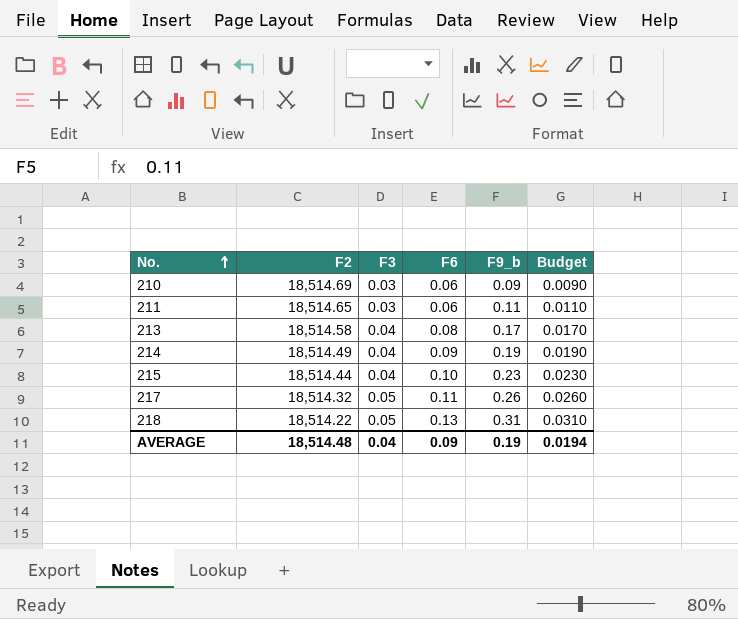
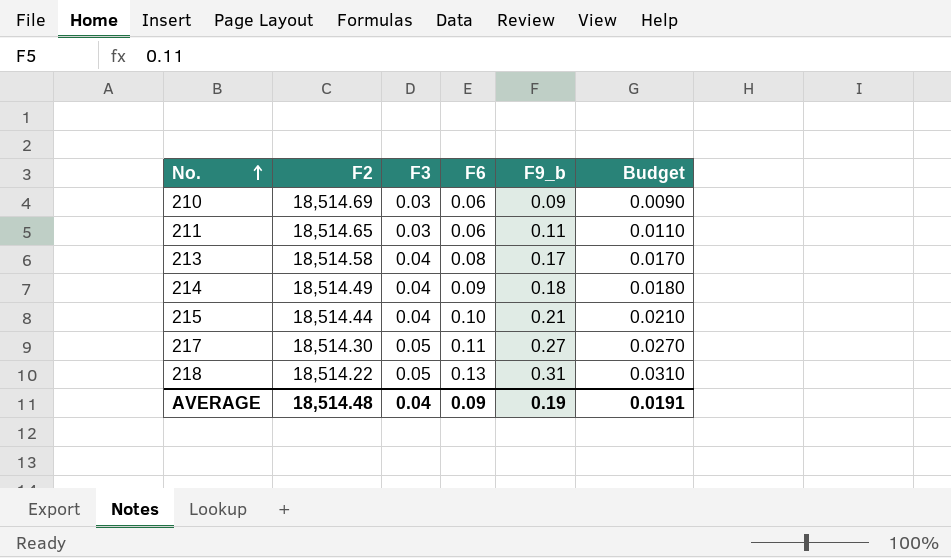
214 | F9_b: 0.19 -> 0.18
214 | Budget: 0.0190 -> 0.0180
215 | F9_b: 0.23 -> 0.21
215 | Budget: 0.0230 -> 0.0210
217 | F2: 18,514.32 -> 18,514.30
217 | F9_b: 0.26 -> 0.27
217 | Budget: 0.0260 -> 0.0270
AVERAGE | Budget: 0.0194 -> 0.0191

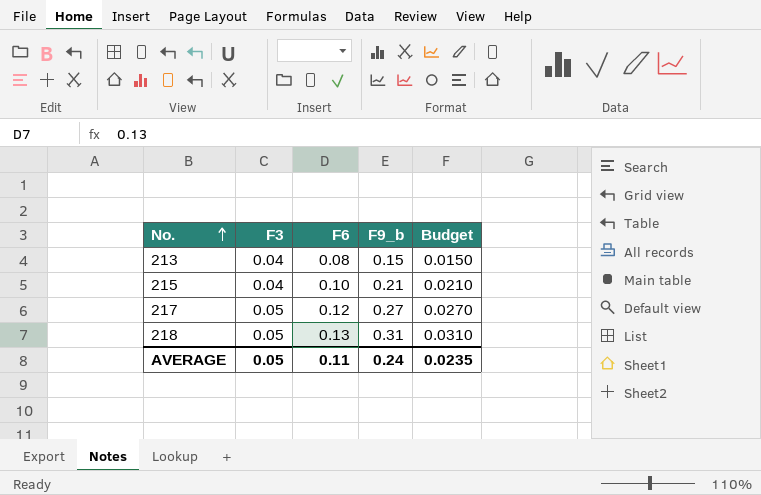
column F2 | position: 2 -> none
row 210: 18,514.69 | 0.03 | 0.06 | 0.09 | 0.0090 -> none
row 211: 18,514.65 | 0.03 | 0.06 | 0.11 | 0.0110 -> none
row 214: 18,514.49 | 0.04 | 0.09 | 0.18 | 0.0180 -> none
213 | F9_b: 0.17 -> 0.15
213 | Budget: 0.0170 -> 0.0150
217 | F6: 0.11 -> 0.12
AVERAGE | F3: 0.04 -> 0.05
AVERAGE | F6: 0.09 -> 0.11
AVERAGE | F9_b: 0.19 -> 0.24
AVERAGE | Budget: 0.0191 -> 0.0235

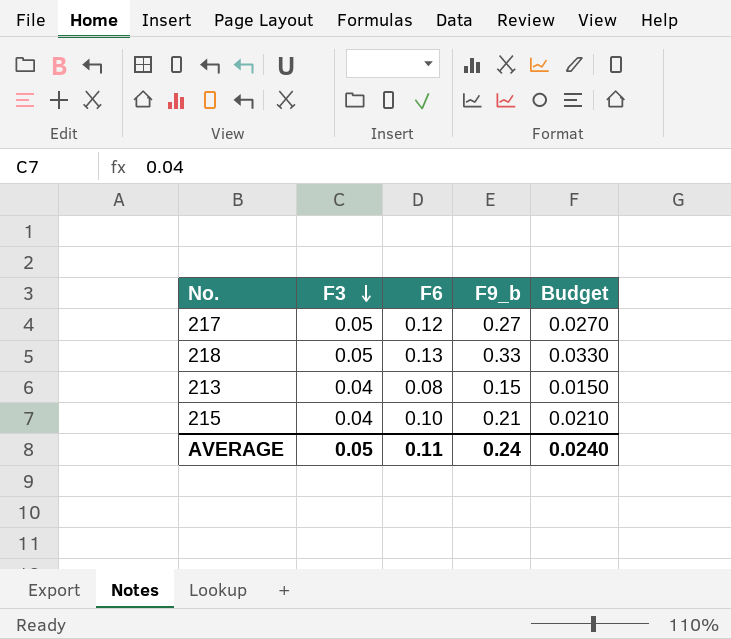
row order: No. ascending -> F3 descending
218 | F9_b: 0.31 -> 0.33
218 | Budget: 0.0310 -> 0.0330
AVERAGE | Budget: 0.0235 -> 0.0240

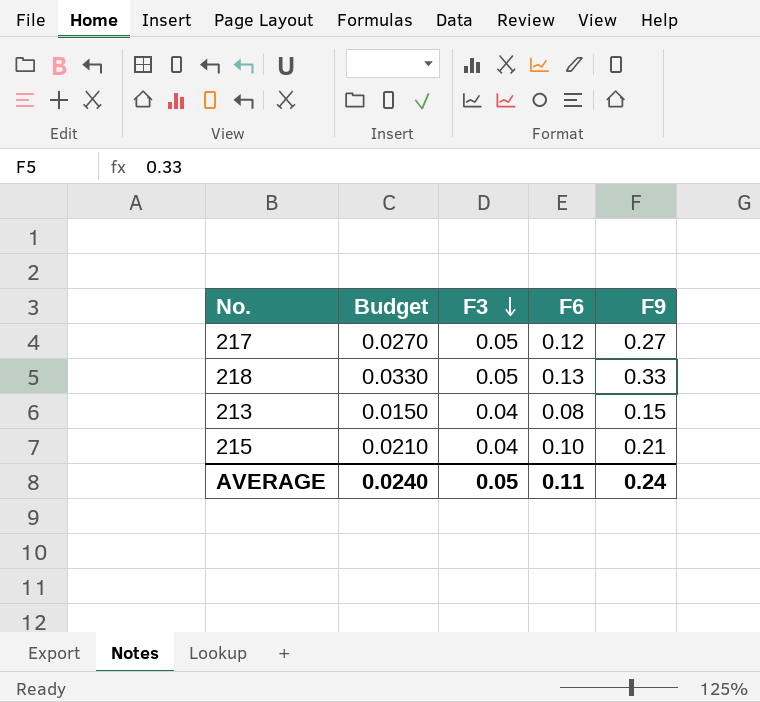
column Budget | position: 5 -> 2
column name: F9_b -> F9

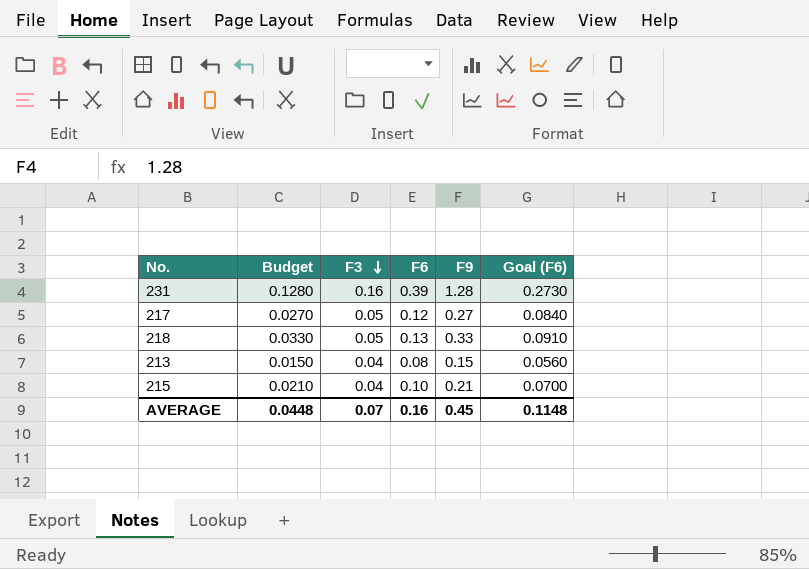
column Goal (F6) | formula: none -> [F6] * 0.7
row 231: none -> 0.1280 | 0.16 | 0.39 | 1.28 | 0.2730
AVERAGE | Budget: 0.0240 -> 0.0448
AVERAGE | F3: 0.05 -> 0.07
AVERAGE | F6: 0.11 -> 0.16
AVERAGE | F9: 0.24 -> 0.45

